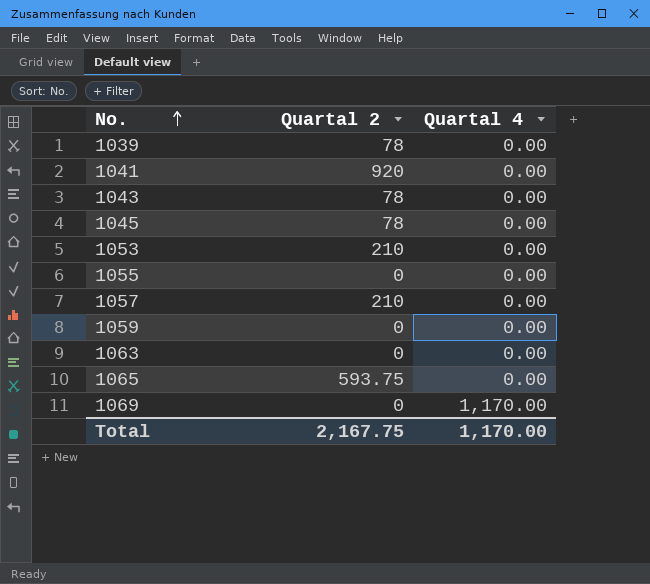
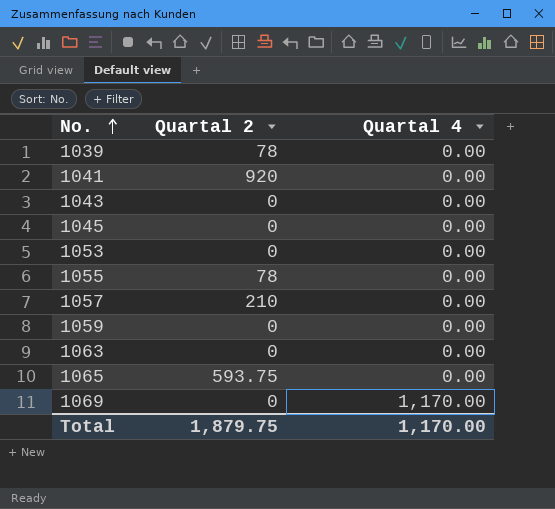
1043 | Quartal 2: 78 -> 0
1045 | Quartal 2: 78 -> 0
1053 | Quartal 2: 210 -> 0
1055 | Quartal 2: 0 -> 78
Total | Quartal 2: 2,167.75 -> 1,879.75

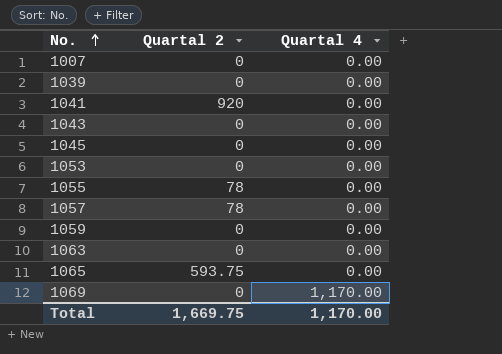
row 1007: none -> 0 | 0.00
1039 | Quartal 2: 78 -> 0
1057 | Quartal 2: 210 -> 78
Total | Quartal 2: 1,879.75 -> 1,669.75

